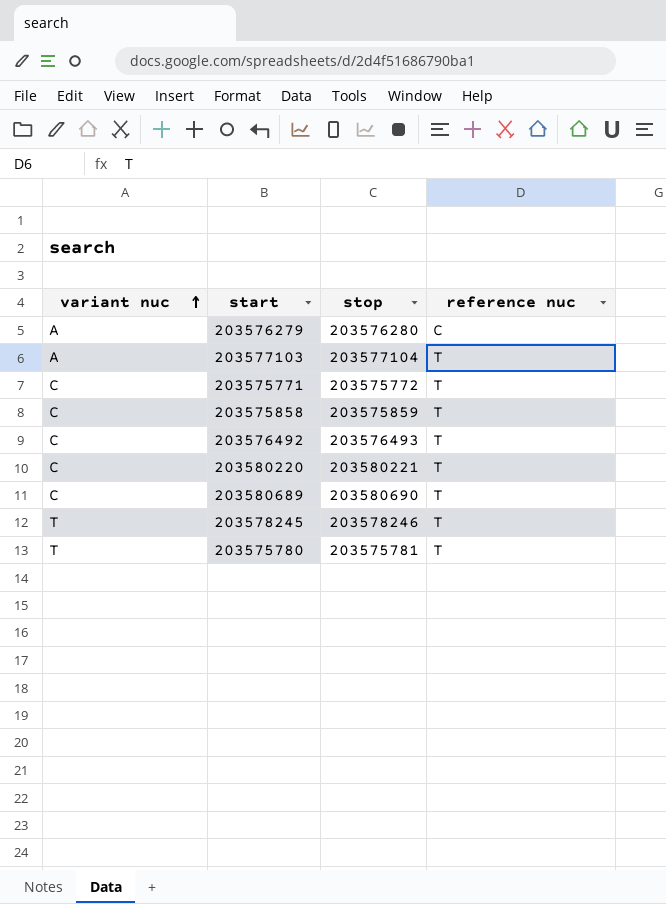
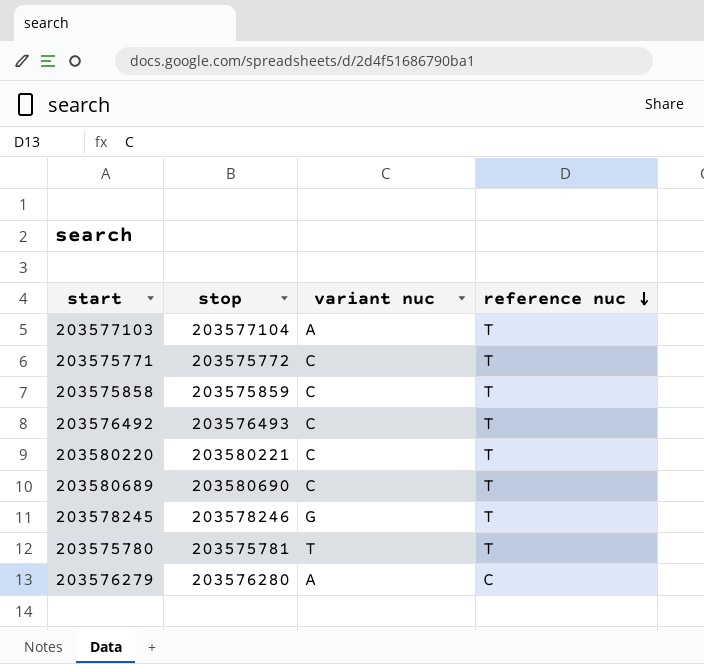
row order: variant nuc ascending -> reference nuc descending
column variant nuc | position: 1 -> 3
203578245 | variant nuc: T -> G

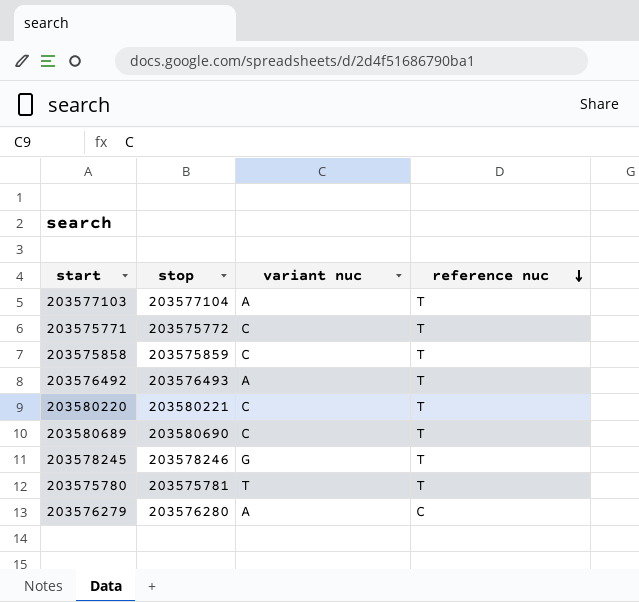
203576492 | variant nuc: C -> A

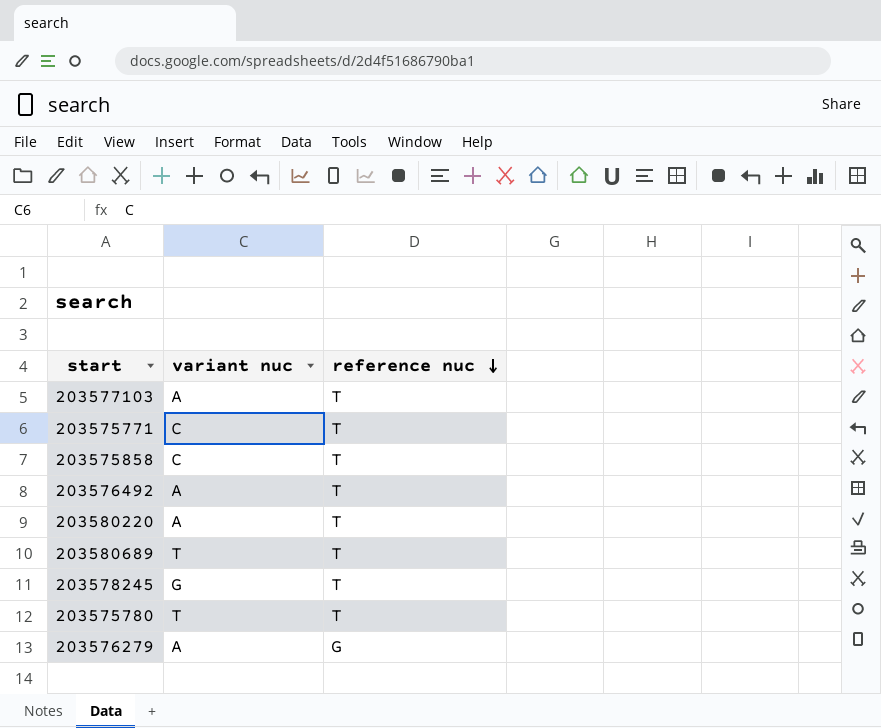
column stop | position: 2 -> none
203580220 | variant nuc: C -> A
203580689 | variant nuc: C -> T
203576279 | reference nuc: C -> G

